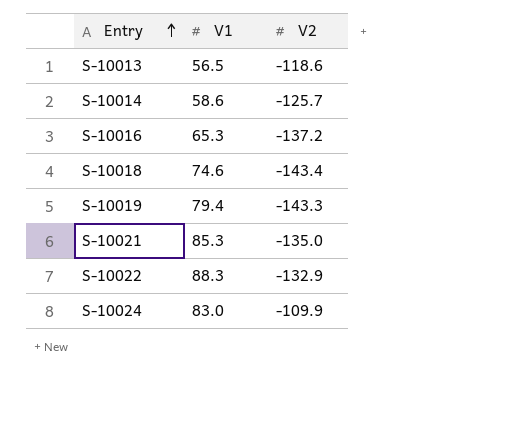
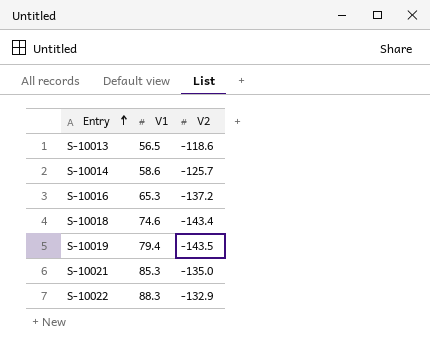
row S-10024: 83.0 | -109.9 -> none
S-10019 | V2: -143.3 -> -143.5

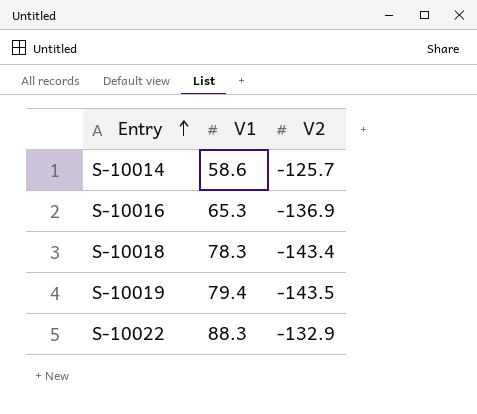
row S-10013: 56.5 | -118.6 -> none
row S-10021: 85.3 | -135.0 -> none
S-10016 | V2: -137.2 -> -136.9
S-10018 | V1: 74.6 -> 78.3

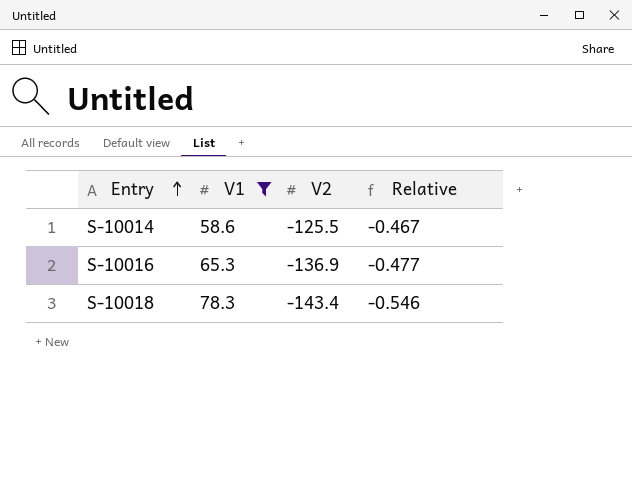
filter: none -> V1 <= 78.3
column Relative | formula: none -> [V1] / [V2]
S-10014 | V2: -125.7 -> -125.5

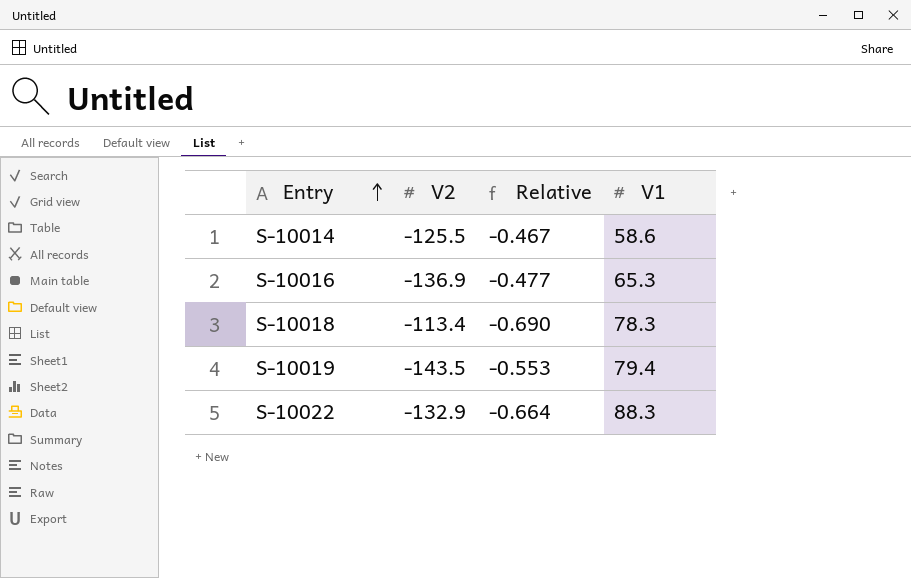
filter: V1 <= 78.3 -> none
column V1 | position: 2 -> 4
S-10018 | V2: -143.4 -> -113.4
S-10018 | Relative: -0.546 -> -0.690

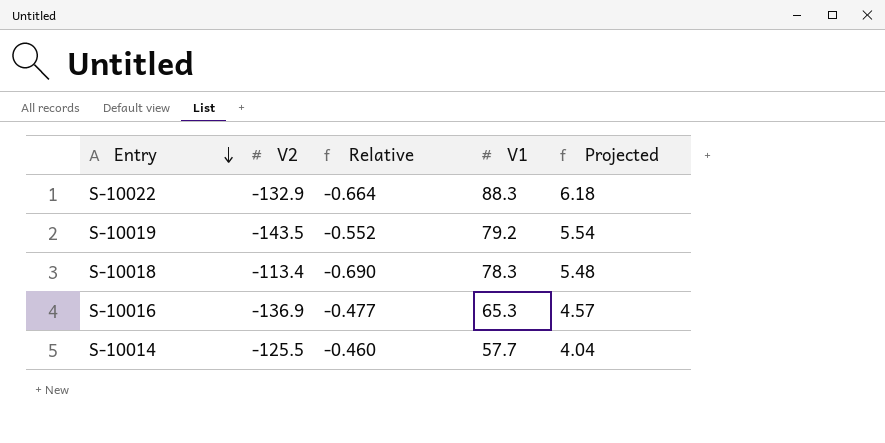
row order: Entry ascending -> Entry descending
column Projected | formula: none -> [V1] * 0.07
S-10019 | Relative: -0.553 -> -0.552
S-10019 | V1: 79.4 -> 79.2
S-10014 | Relative: -0.467 -> -0.460
S-10014 | V1: 58.6 -> 57.7

